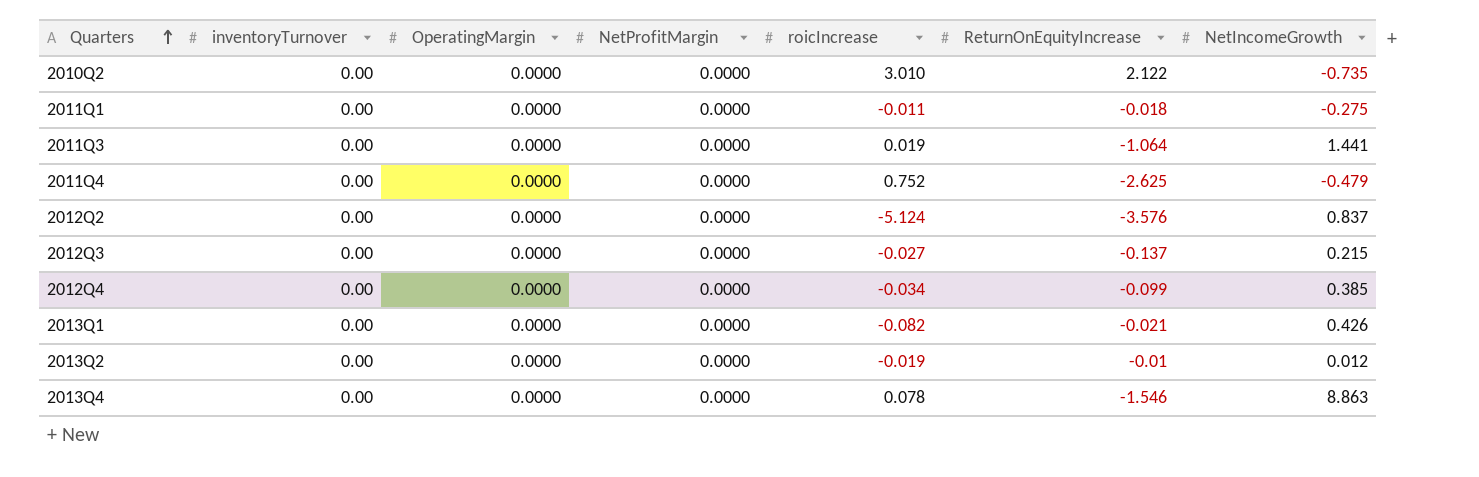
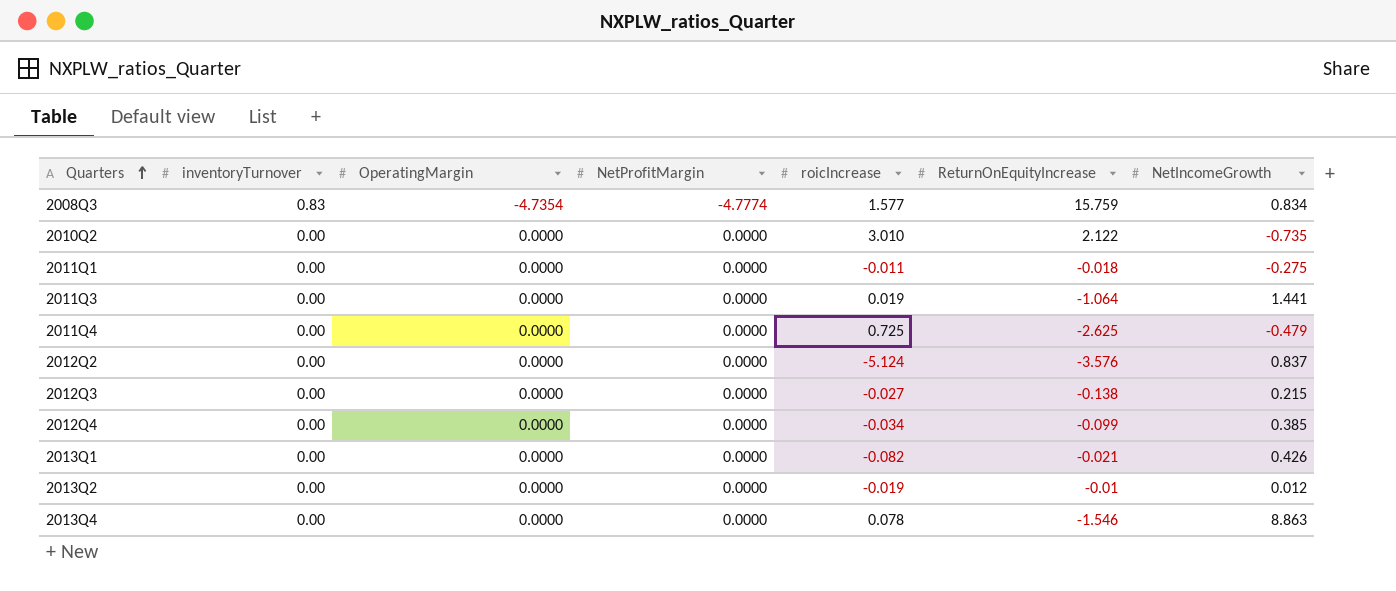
row 2008Q3: none -> 0.83 | -4.7354 | -4.7774 | 1.577 | 15.759 | 0.834
2011Q4 | roicIncrease: 0.752 -> 0.725
2012Q3 | ReturnOnEquityIncrease: -0.137 -> -0.138

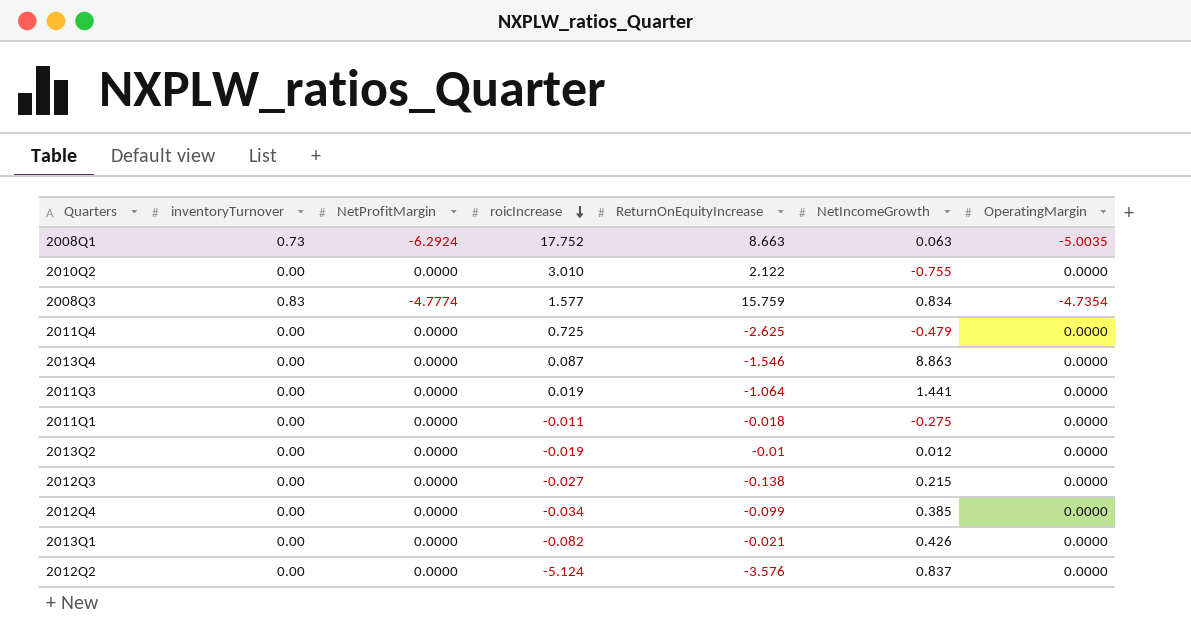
row order: Quarters ascending -> roicIncrease descending
column OperatingMargin | position: 3 -> 7
row 2008Q1: none -> 0.73 | -6.2924 | 17.752 | 8.663 | 0.063 | -5.0035
2010Q2 | NetIncomeGrowth: -0.735 -> -0.755
2013Q4 | roicIncrease: 0.078 -> 0.087

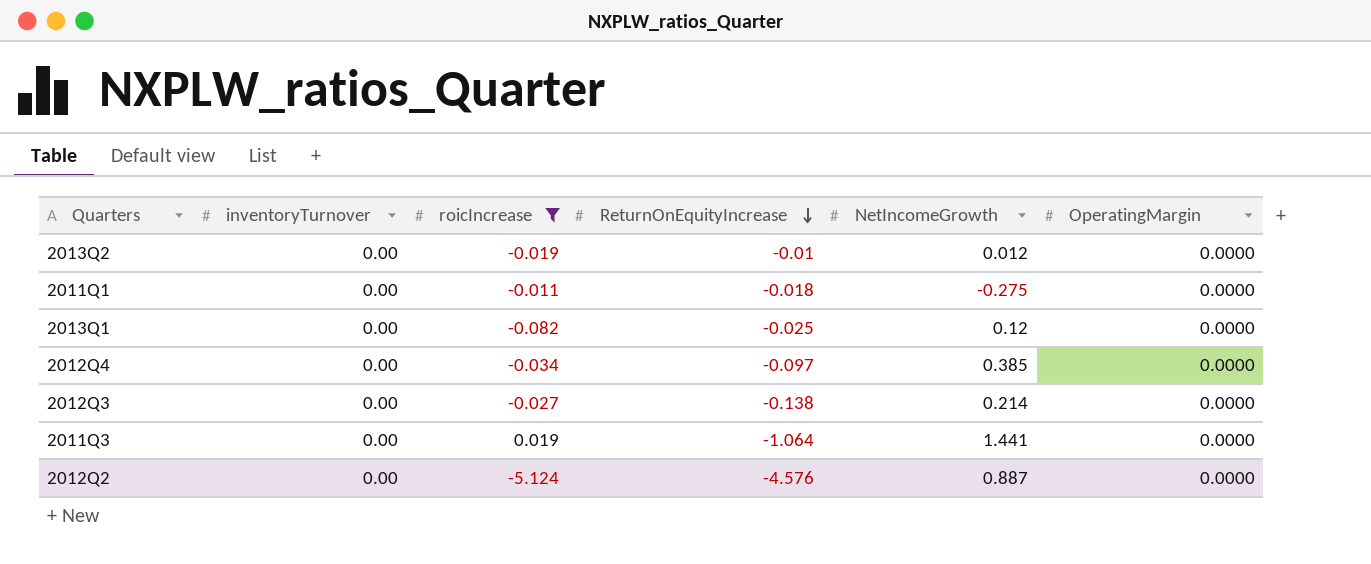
filter: none -> roicIncrease <= 0.019
row order: roicIncrease descending -> ReturnOnEquityIncrease descending
column NetProfitMargin | position: 3 -> none
2013Q1 | ReturnOnEquityIncrease: -0.021 -> -0.025
2013Q1 | NetIncomeGrowth: 0.426 -> 0.12
2012Q4 | ReturnOnEquityIncrease: -0.099 -> -0.097
2012Q3 | NetIncomeGrowth: 0.215 -> 0.214
2012Q2 | ReturnOnEquityIncrease: -3.576 -> -4.576
2012Q2 | NetIncomeGrowth: 0.837 -> 0.887

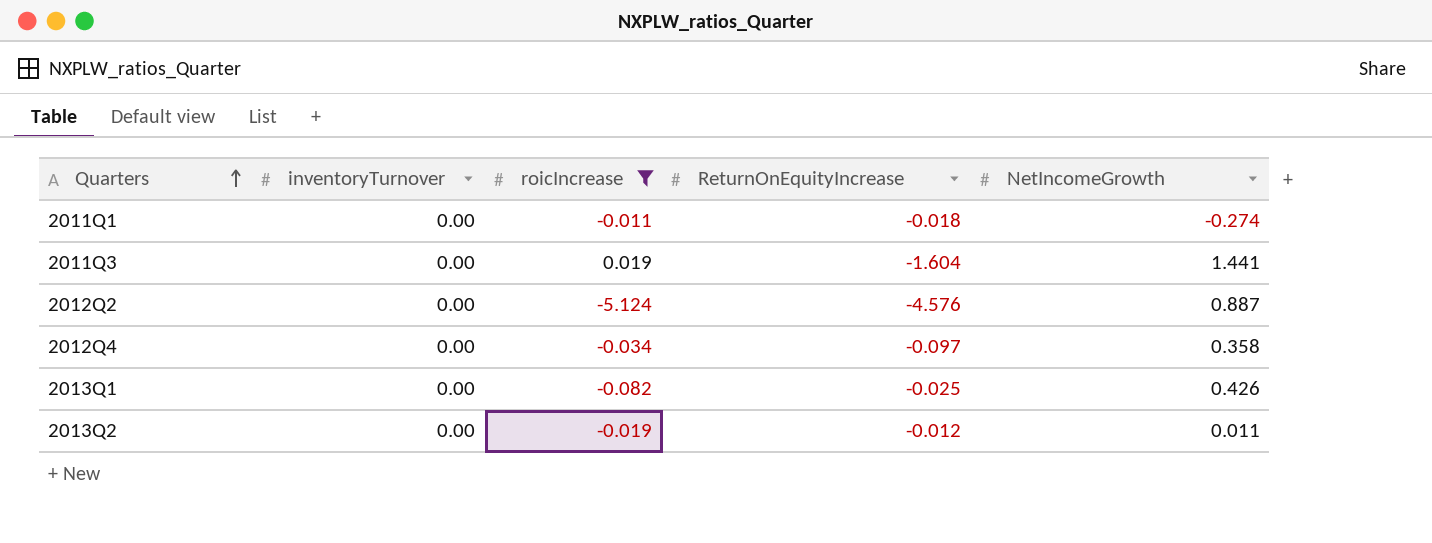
row order: ReturnOnEquityIncrease descending -> Quarters ascending
column OperatingMargin | position: 6 -> none
row 2012Q3: 0.00 | -0.027 | -0.138 | 0.214 | 0.0000 -> none
2011Q1 | NetIncomeGrowth: -0.275 -> -0.274
2011Q3 | ReturnOnEquityIncrease: -1.064 -> -1.604
2012Q4 | NetIncomeGrowth: 0.385 -> 0.358
2013Q1 | NetIncomeGrowth: 0.12 -> 0.426
2013Q2 | ReturnOnEquityIncrease: -0.01 -> -0.012
2013Q2 | NetIncomeGrowth: 0.012 -> 0.011

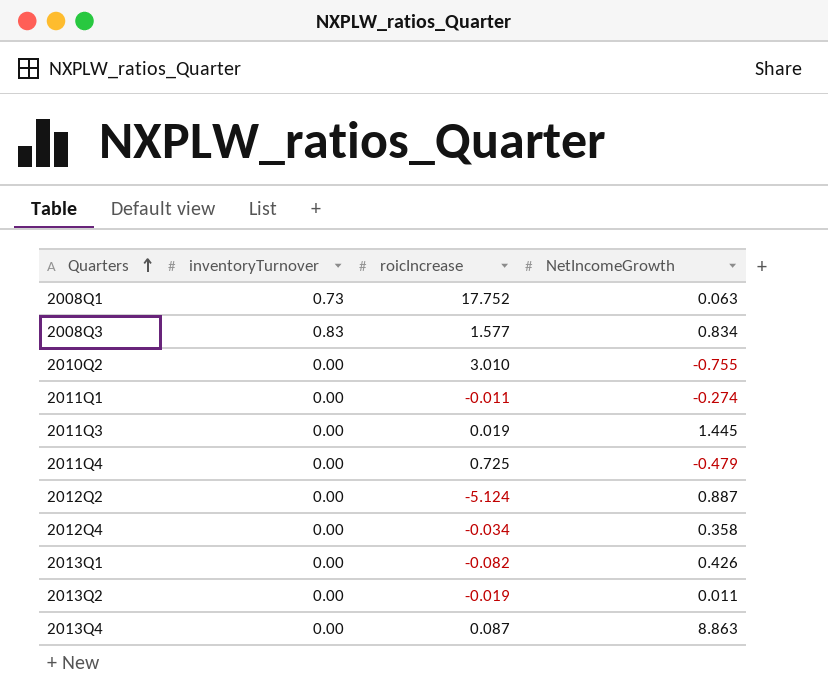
filter: roicIncrease <= 0.019 -> none
column ReturnOnEquityIncrease | position: 4 -> none
2011Q3 | NetIncomeGrowth: 1.441 -> 1.445

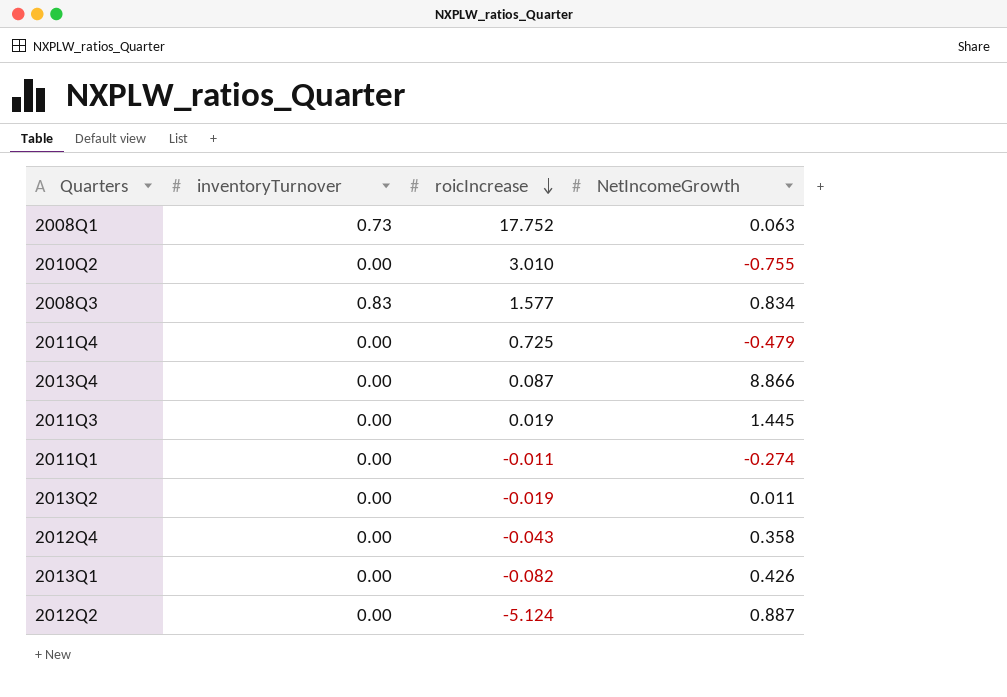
row order: Quarters ascending -> roicIncrease descending
2013Q4 | NetIncomeGrowth: 8.863 -> 8.866
2012Q4 | roicIncrease: -0.034 -> -0.043

